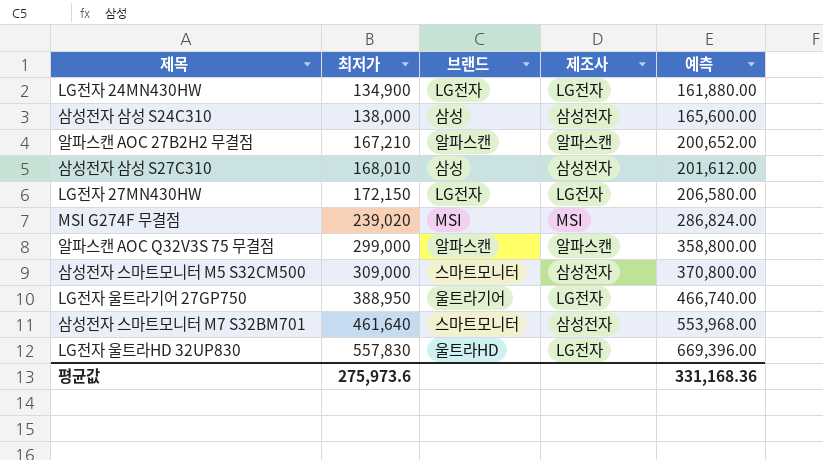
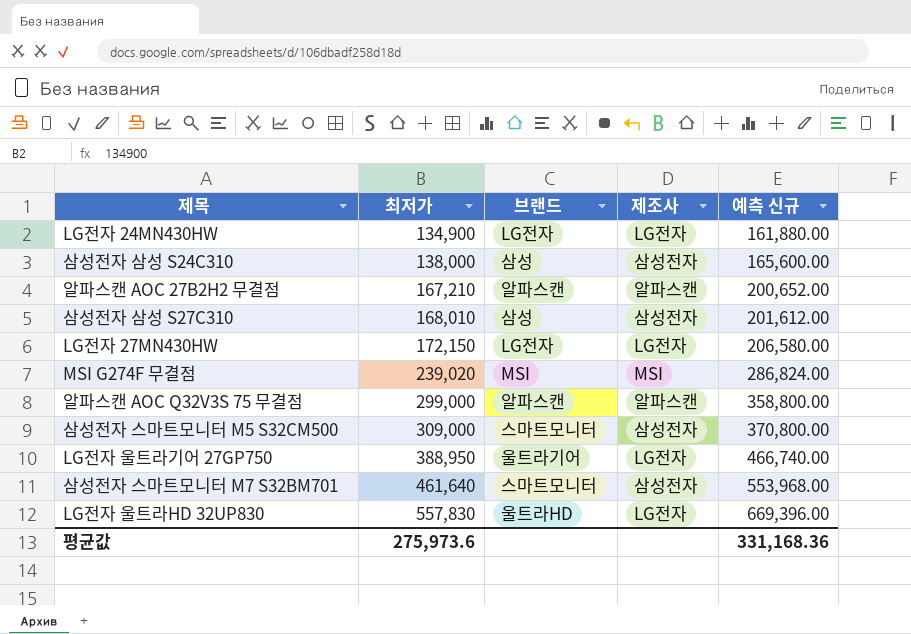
column name: 예측 -> 예측 신규

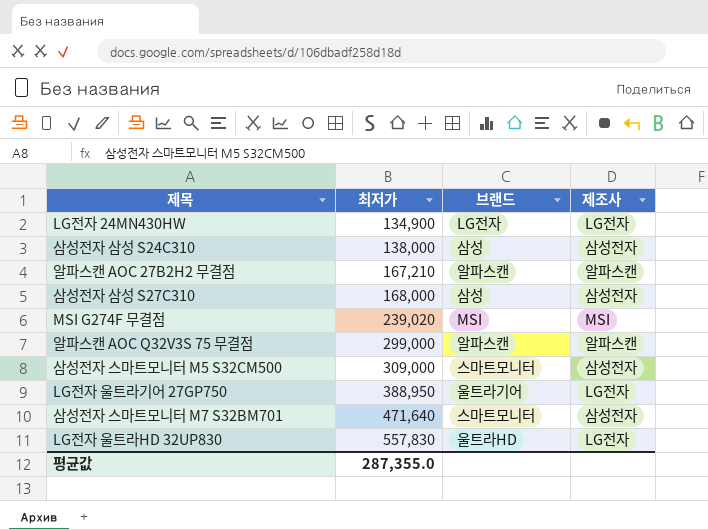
column 예측 신규 | formula: [최저가] * 1.2 -> none
row LG전자 27MN430HW: 172,150 | LG전자 | LG전자 | 206,580.00 -> none
삼성전자 삼성 S27C310 | 최저가: 168,010 -> 168,000
삼성전자 스마트모니터 M7 S32BM701 | 최저가: 461,640 -> 471,640
평균값 | 최저가: 275,973.6 -> 287,355.0

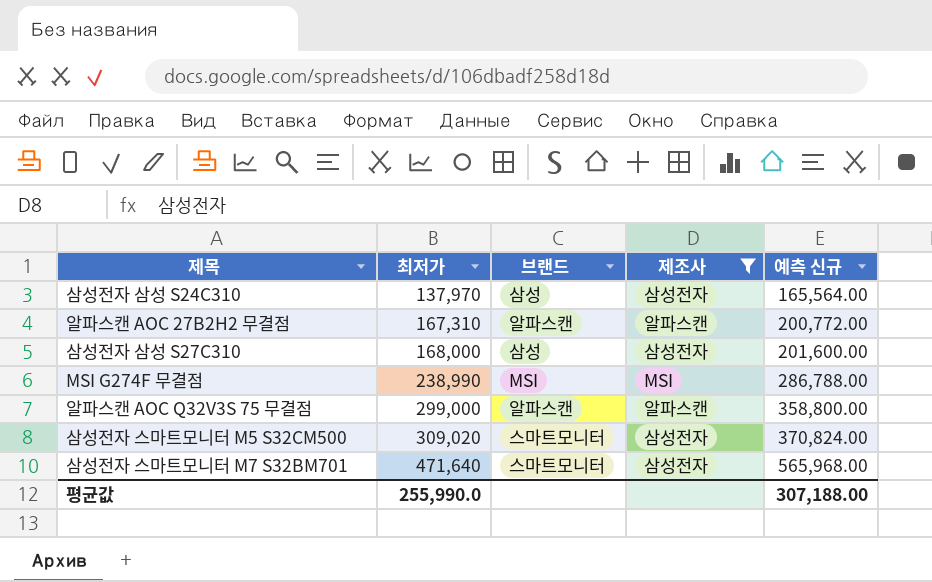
filter: none -> 제조사 != LG전자
column 예측 신규 | formula: none -> [최저가] * 1.2
삼성전자 삼성 S24C310 | 최저가: 138,000 -> 137,970
알파스캔 AOC 27B2H2 무결점 | 최저가: 167,210 -> 167,310
MSI G274F 무결점 | 최저가: 239,020 -> 238,990
삼성전자 스마트모니터 M5 S32CM500 | 최저가: 309,000 -> 309,020
평균값 | 최저가: 287,355.0 -> 255,990.0

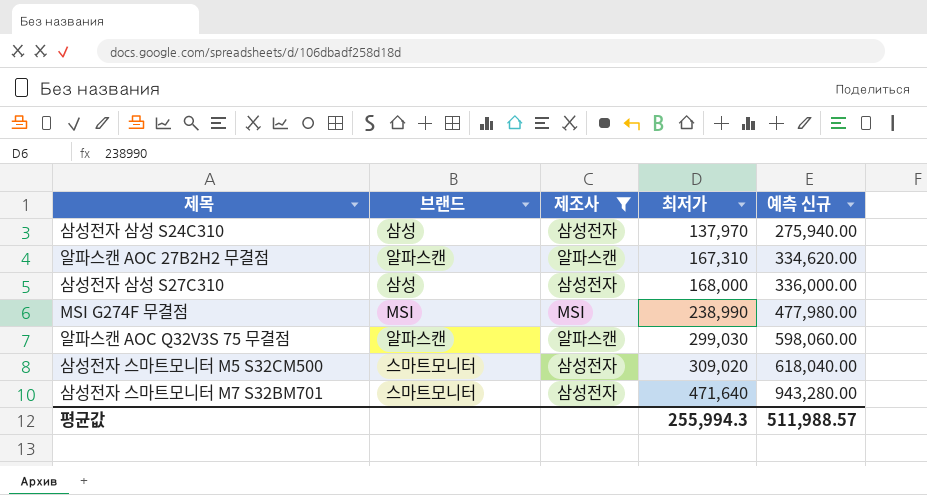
column 최저가 | position: 2 -> 4
column 예측 신규 | formula: [최저가] * 1.2 -> [최저가] * 2
알파스캔 AOC Q32V3S 75 무결점 | 최저가: 299,000 -> 299,030
평균값 | 최저가: 255,990.0 -> 255,994.3
평균값 | 예측 신규: 307,188.00 -> 511,988.57

